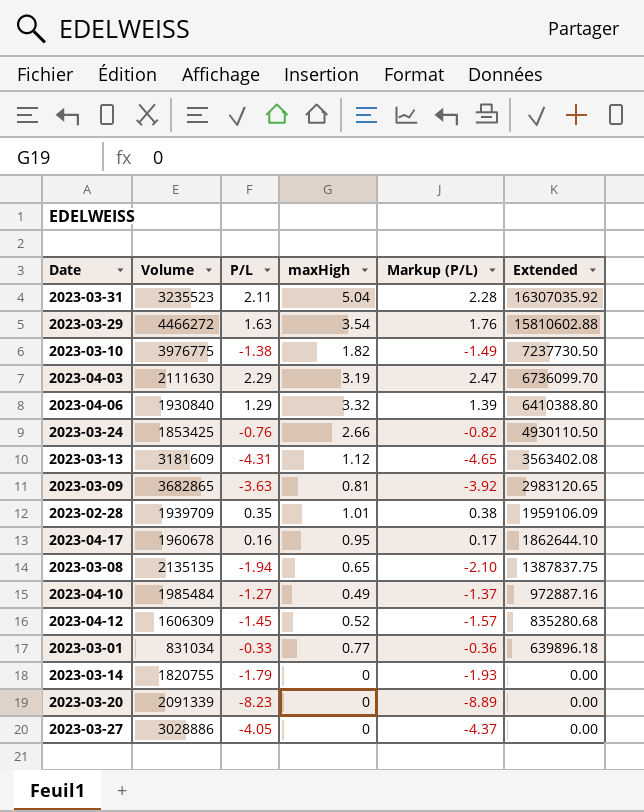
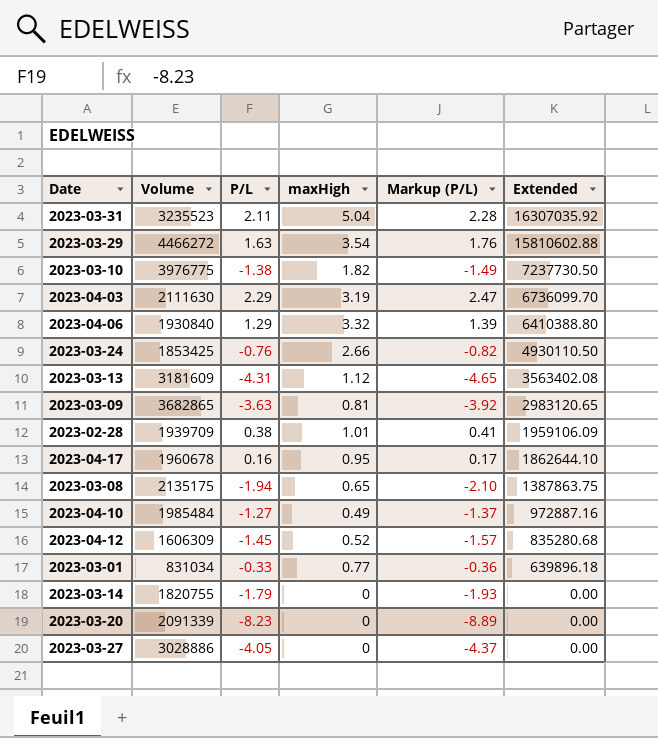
2023-02-28 | P/L: 0.35 -> 0.38
2023-02-28 | Markup (P/L): 0.38 -> 0.41
2023-03-08 | Volume: 2135135 -> 2135175
2023-03-08 | Extended: 1387837.75 -> 1387863.75

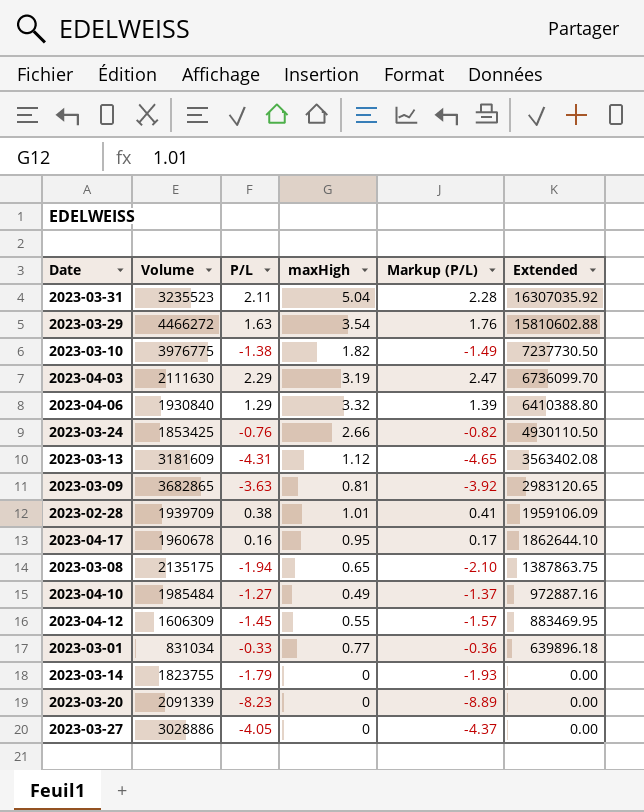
2023-04-12 | maxHigh: 0.52 -> 0.55
2023-04-12 | Extended: 835280.68 -> 883469.95
2023-03-14 | Volume: 1820755 -> 1823755

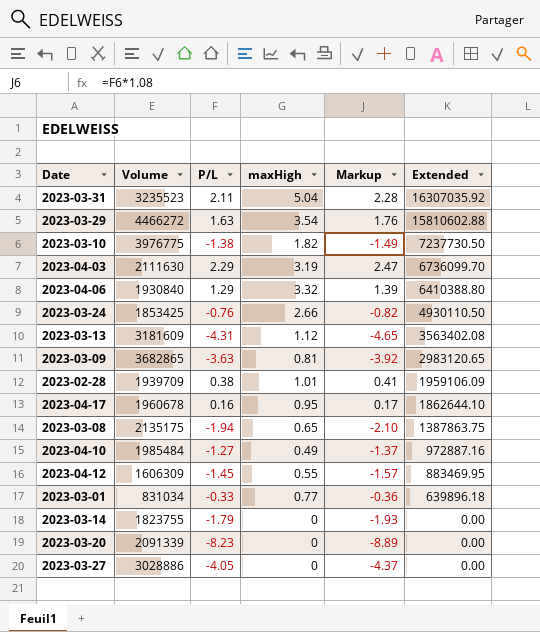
column name: Markup (P/L) -> Markup

